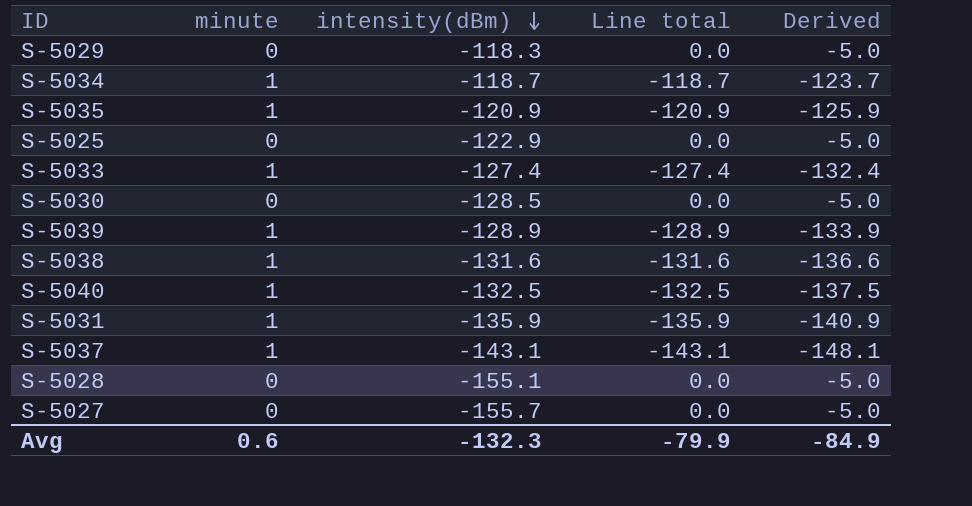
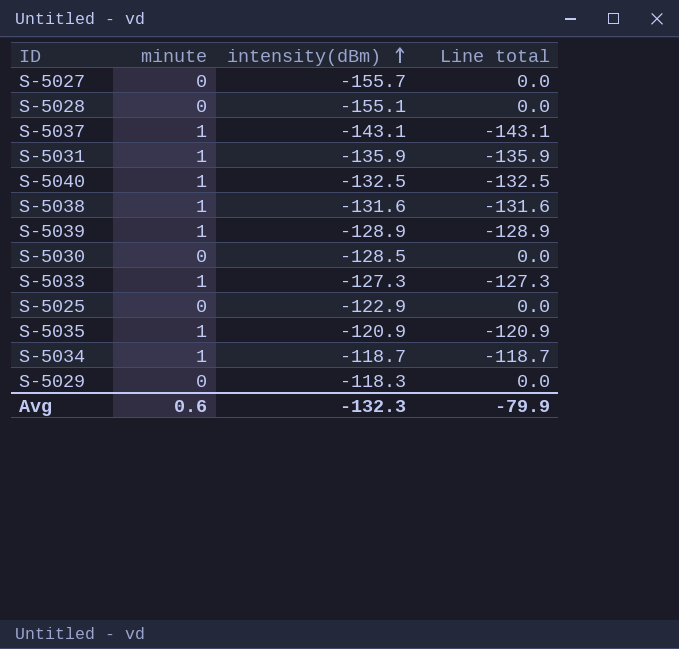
row order: intensity(dBm) descending -> intensity(dBm) ascending
column Derived | formula: [Line total] - 5 -> none
S-5033 | intensity(dBm): -127.4 -> -127.3
S-5033 | Line total: -127.4 -> -127.3

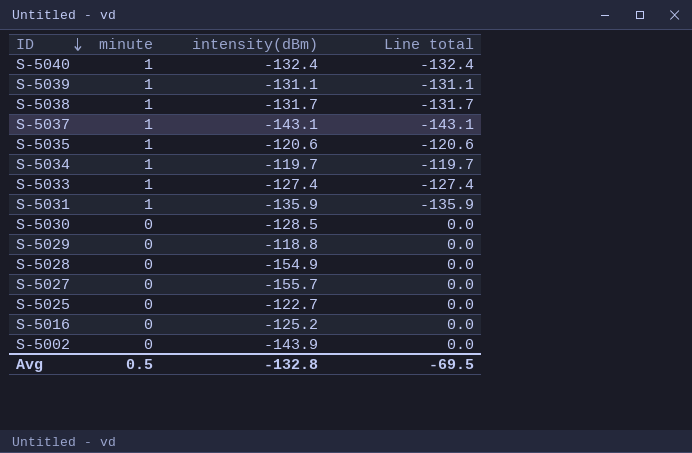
row order: intensity(dBm) ascending -> ID descending
S-5040 | intensity(dBm): -132.5 -> -132.4
S-5040 | Line total: -132.5 -> -132.4
S-5039 | intensity(dBm): -128.9 -> -131.1
S-5039 | Line total: -128.9 -> -131.1
S-5038 | intensity(dBm): -131.6 -> -131.7
S-5038 | Line total: -131.6 -> -131.7
S-5035 | intensity(dBm): -120.9 -> -120.6
S-5035 | Line total: -120.9 -> -120.6
S-5034 | intensity(dBm): -118.7 -> -119.7
S-5034 | Line total: -118.7 -> -119.7
S-5033 | intensity(dBm): -127.3 -> -127.4
S-5033 | Line total: -127.3 -> -127.4
S-5029 | intensity(dBm): -118.3 -> -118.8
S-5028 | intensity(dBm): -155.1 -> -154.9
S-5025 | intensity(dBm): -122.9 -> -122.7
row S-5016: none -> 0 | -125.2 | 0.0
row S-5002: none -> 0 | -143.9 | 0.0
Avg | minute: 0.6 -> 0.5
Avg | intensity(dBm): -132.3 -> -132.8
Avg | Line total: -79.9 -> -69.5

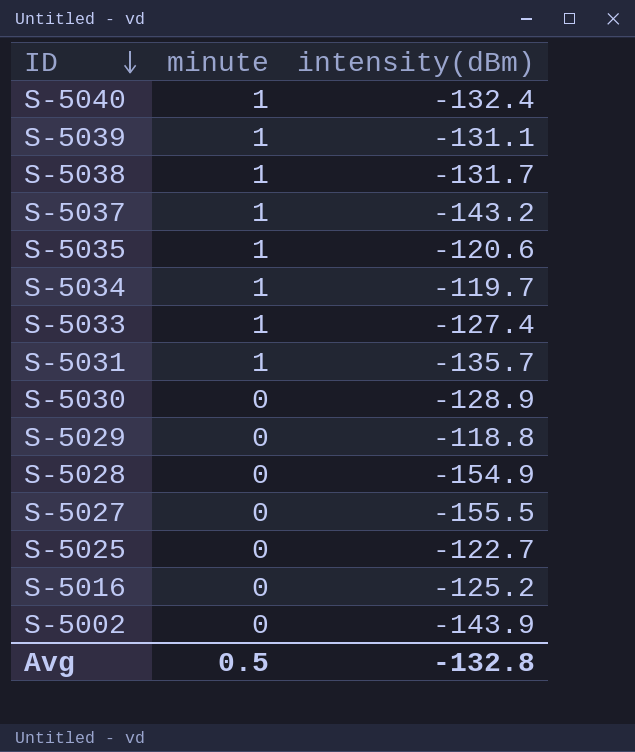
column Line total | formula: [minute] * [intensity(dBm)] -> none
S-5037 | intensity(dBm): -143.1 -> -143.2
S-5031 | intensity(dBm): -135.9 -> -135.7
S-5030 | intensity(dBm): -128.5 -> -128.9
S-5027 | intensity(dBm): -155.7 -> -155.5

